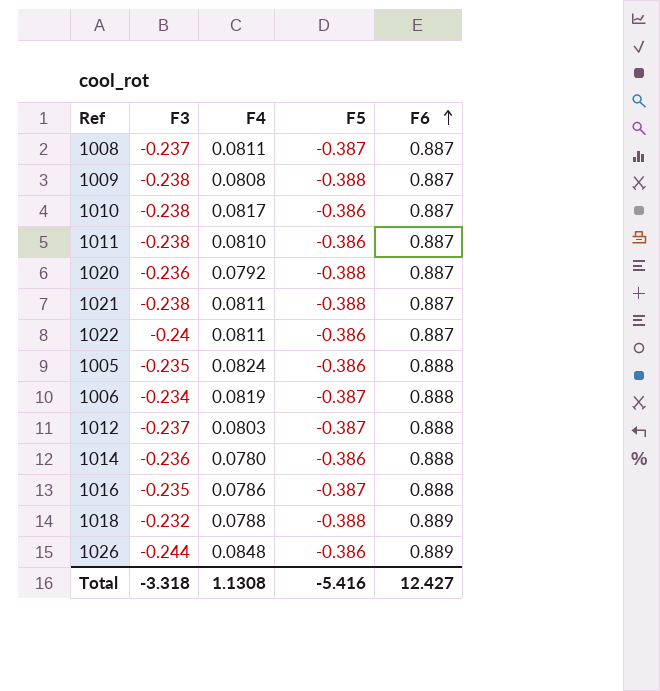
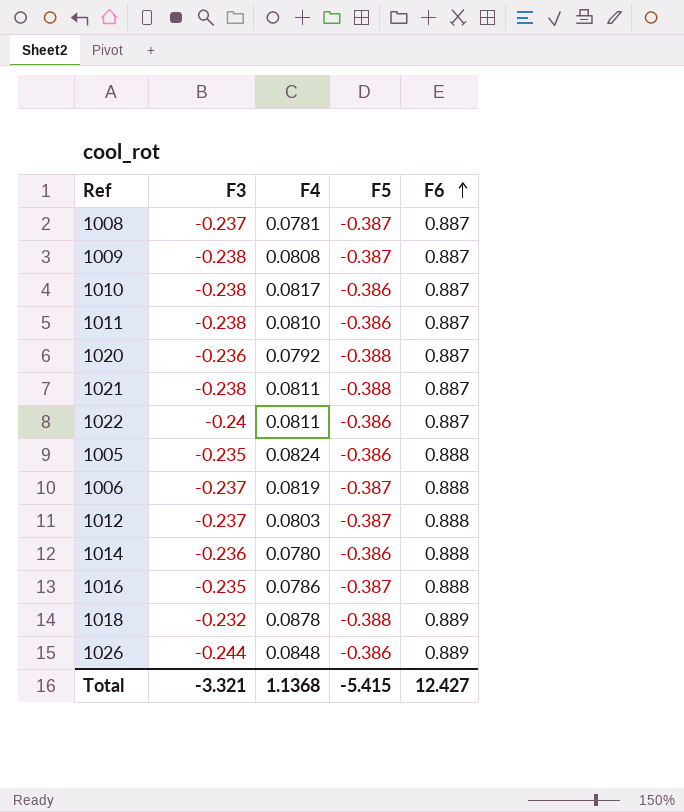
1008 | F4: 0.0811 -> 0.0781
1009 | F5: -0.388 -> -0.387
1006 | F3: -0.234 -> -0.237
1018 | F4: 0.0788 -> 0.0878
Total | F3: -3.318 -> -3.321
Total | F4: 1.1308 -> 1.1368
Total | F5: -5.416 -> -5.415

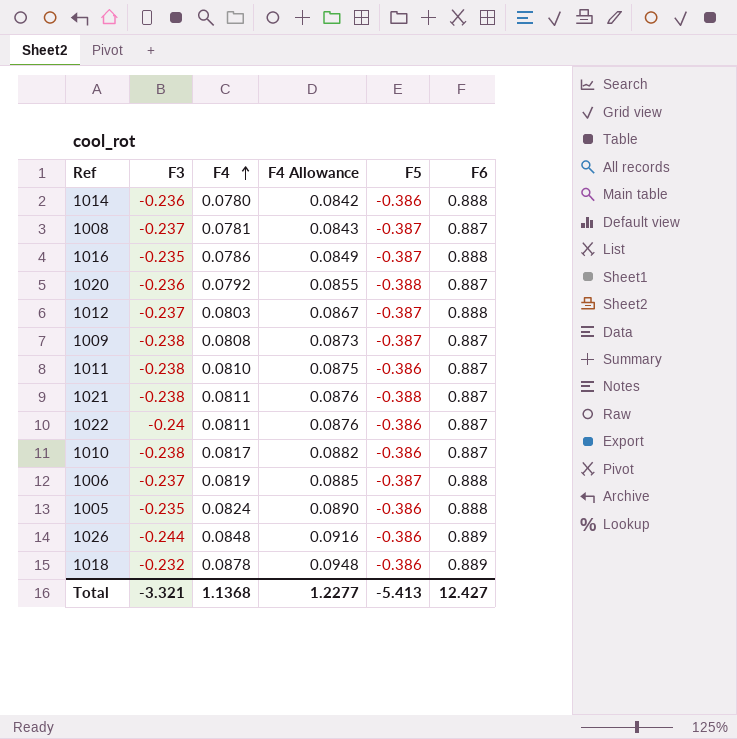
row order: F6 ascending -> F4 ascending
column F4 Allowance | formula: none -> [F4] * 1.08
1018 | F5: -0.388 -> -0.386
Total | F5: -5.415 -> -5.413

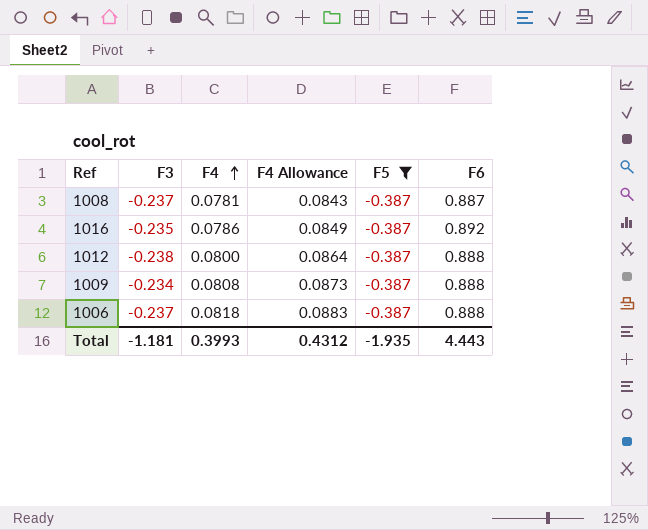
filter: none -> F5 = -0.387
1016 | F6: 0.888 -> 0.892
1012 | F3: -0.237 -> -0.238
1012 | F4: 0.0803 -> 0.0800
1012 | F4 Allowance: 0.0867 -> 0.0864
1009 | F3: -0.238 -> -0.234
1009 | F6: 0.887 -> 0.888
1006 | F4: 0.0819 -> 0.0818
1006 | F4 Allowance: 0.0885 -> 0.0883
Total | F3: -3.321 -> -1.181
Total | F4: 1.1368 -> 0.3993
Total | F4 Allowance: 1.2277 -> 0.4312
Total | F5: -5.413 -> -1.935
Total | F6: 12.427 -> 4.443

